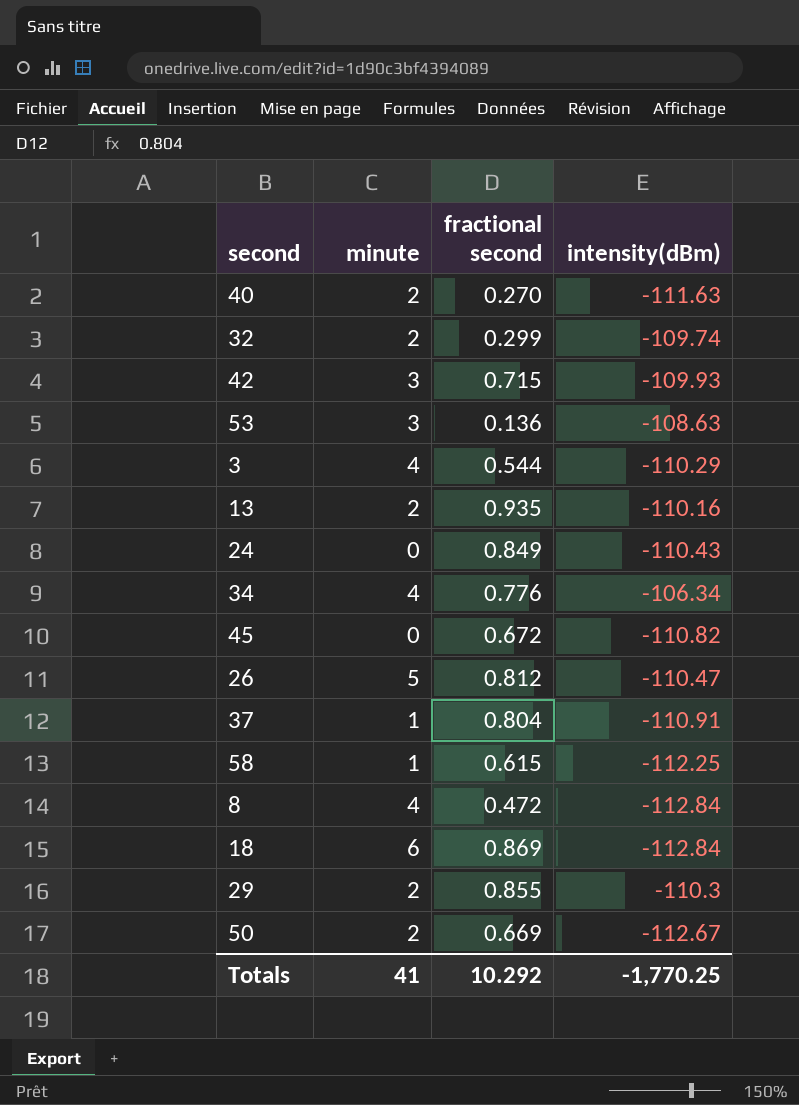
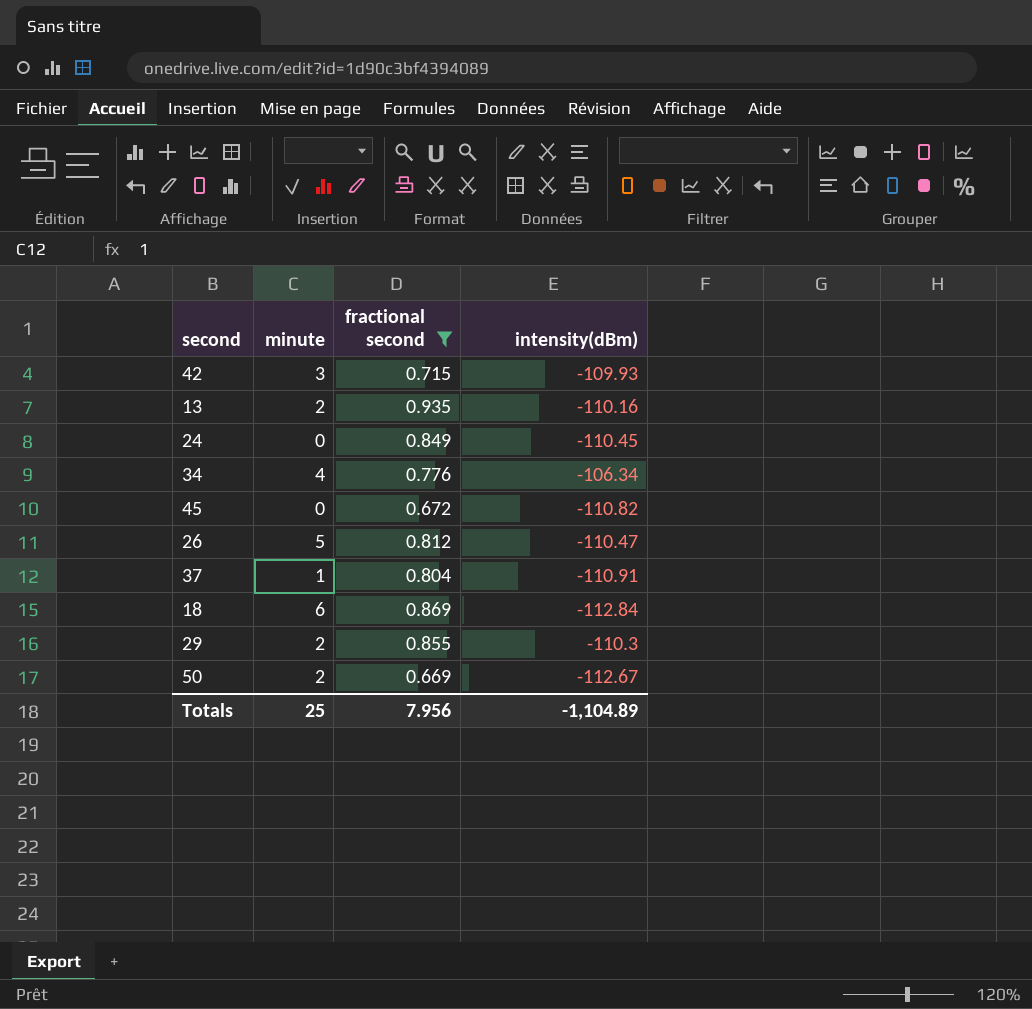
filter: none -> fractional second >= 0.669
24 | intensity(dBm): -110.43 -> -110.45
Totals | minute: 41 -> 25
Totals | fractional second: 10.292 -> 7.956
Totals | intensity(dBm): -1,770.25 -> -1,104.89

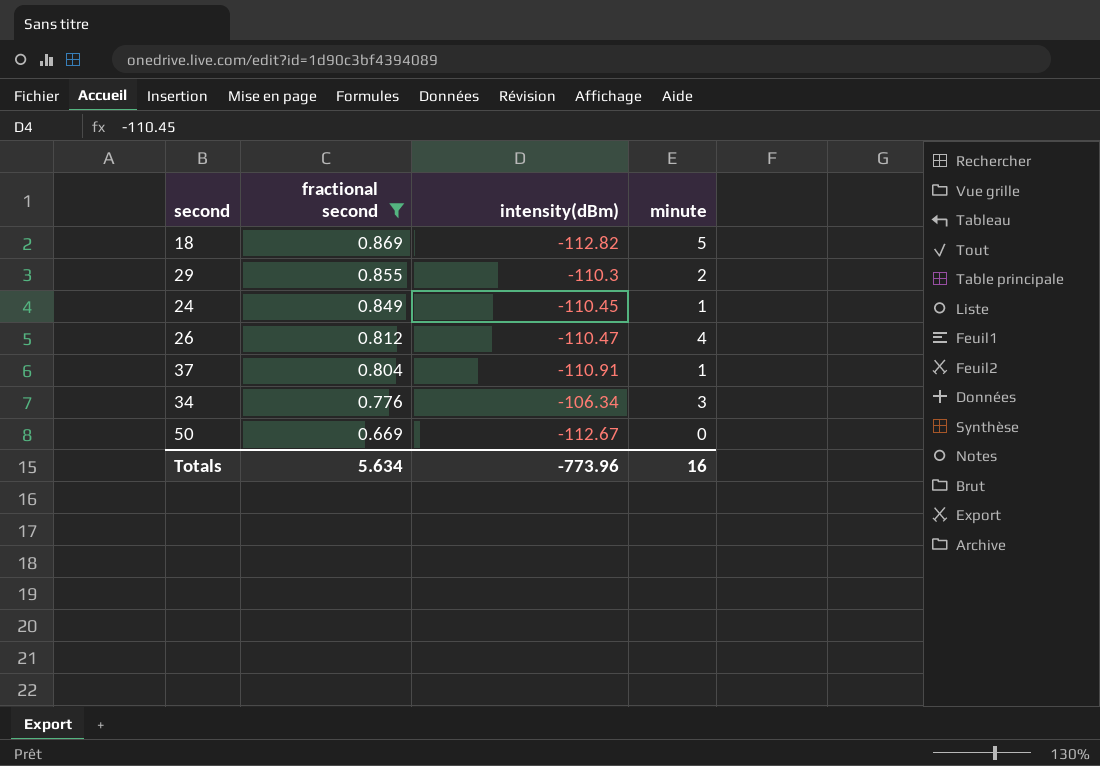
row order: none -> fractional second descending
column minute | position: 2 -> 4
row 42: 3 | 0.715 | -109.93 -> none
row 13: 2 | 0.935 | -110.16 -> none
row 45: 0 | 0.672 | -110.82 -> none
18 | intensity(dBm): -112.84 -> -112.82
18 | minute: 6 -> 5
24 | minute: 0 -> 1
26 | minute: 5 -> 4
34 | minute: 4 -> 3
50 | minute: 2 -> 0
Totals | fractional second: 7.956 -> 5.634
Totals | intensity(dBm): -1,104.89 -> -773.96
Totals | minute: 25 -> 16

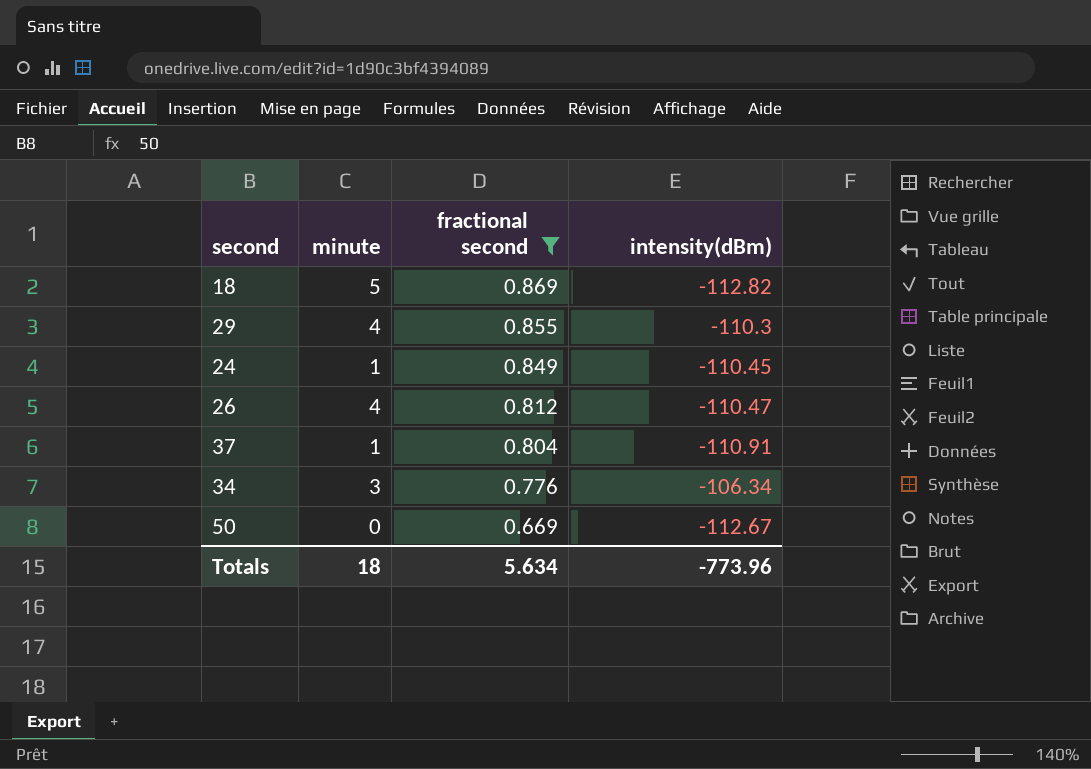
column minute | position: 4 -> 2
29 | minute: 2 -> 4
Totals | minute: 16 -> 18

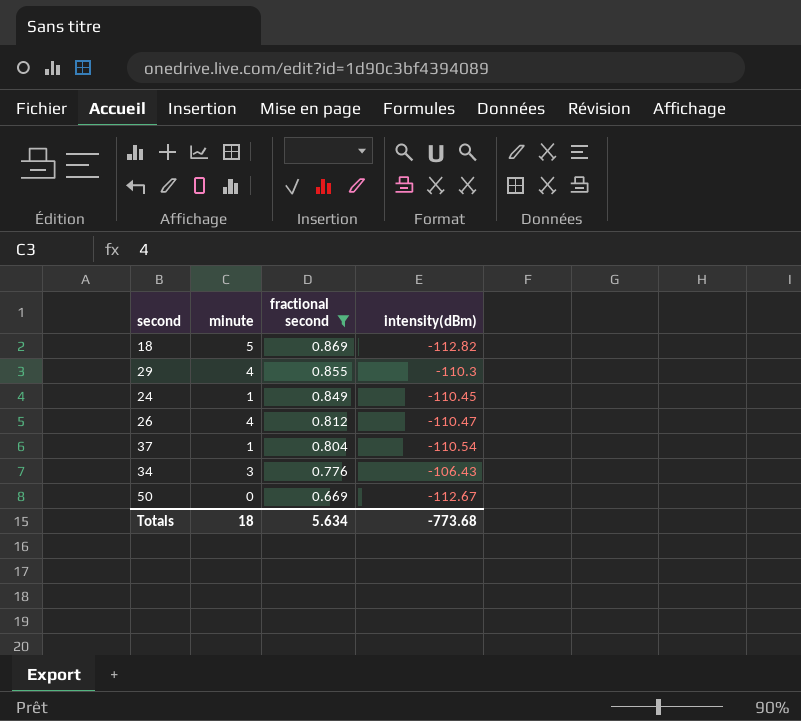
37 | intensity(dBm): -110.91 -> -110.54
34 | intensity(dBm): -106.34 -> -106.43
Totals | intensity(dBm): -773.96 -> -773.68

